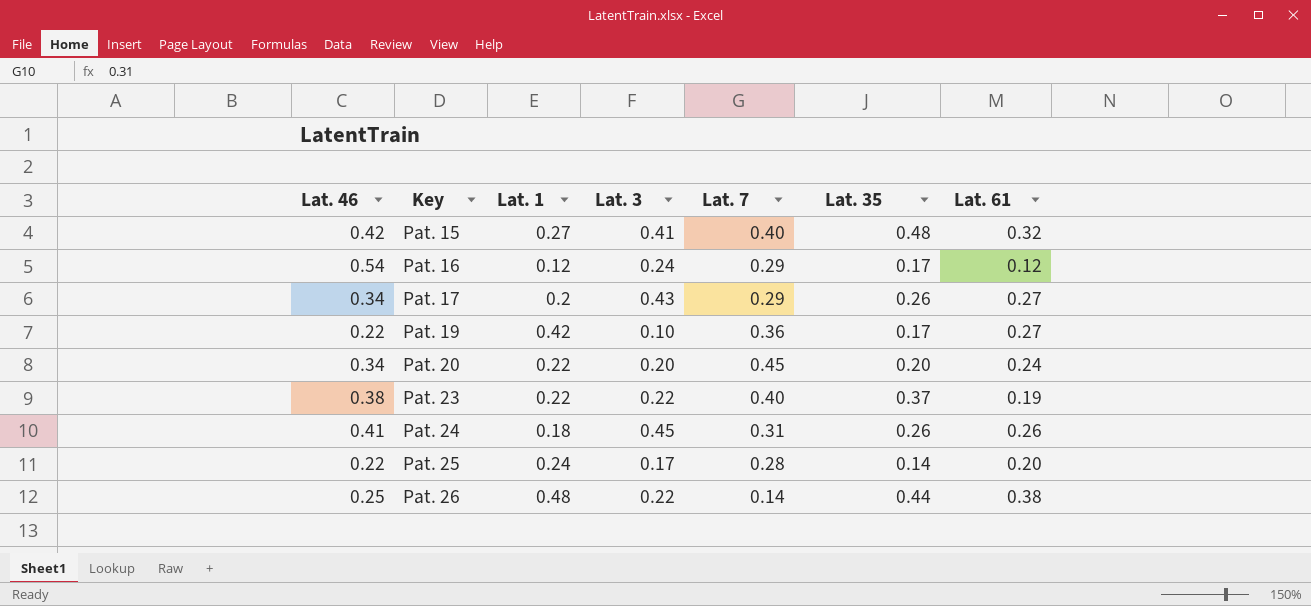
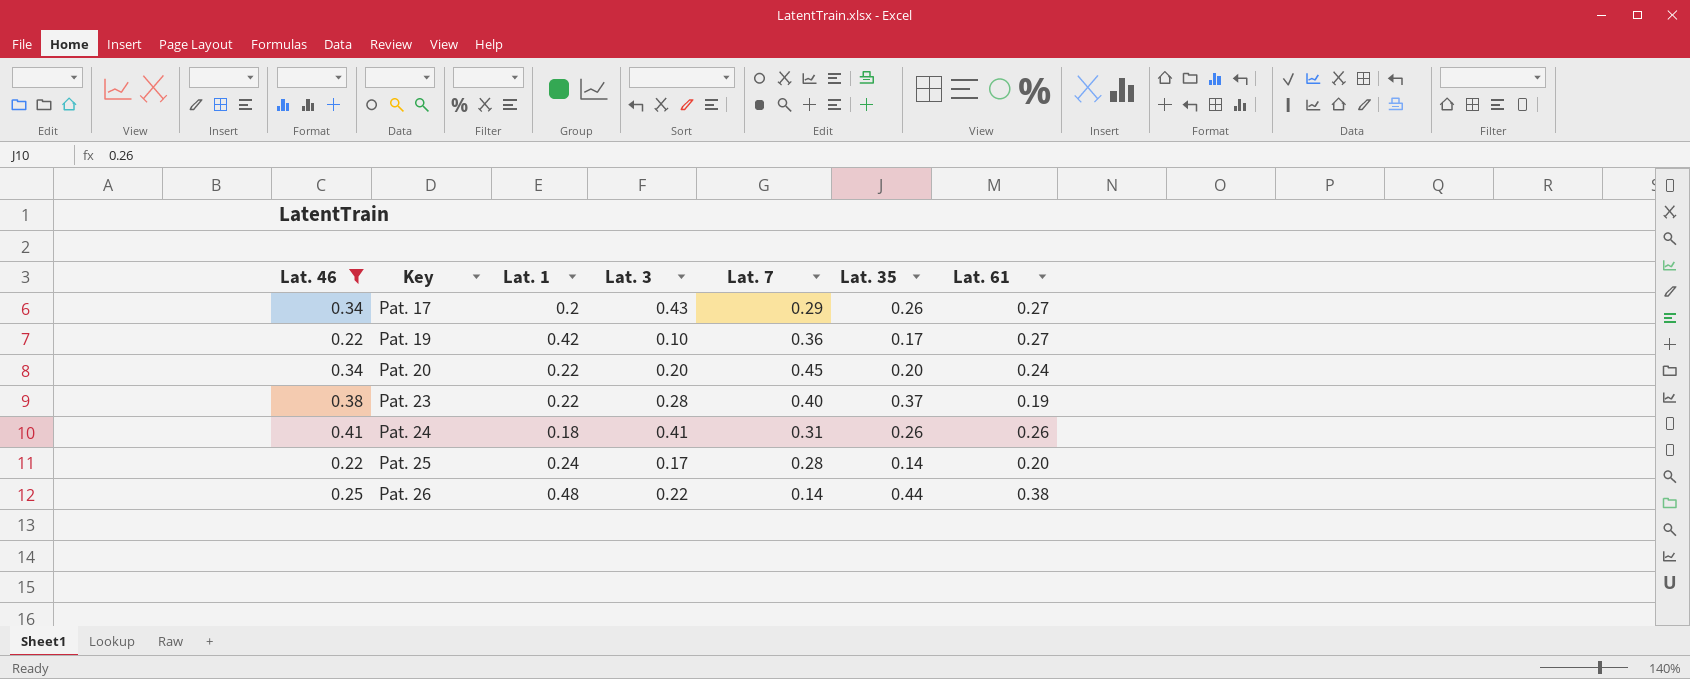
filter: none -> Lat. 46 <= 0.41
Pat. 23 | Lat. 3: 0.22 -> 0.28
Pat. 24 | Lat. 3: 0.45 -> 0.41

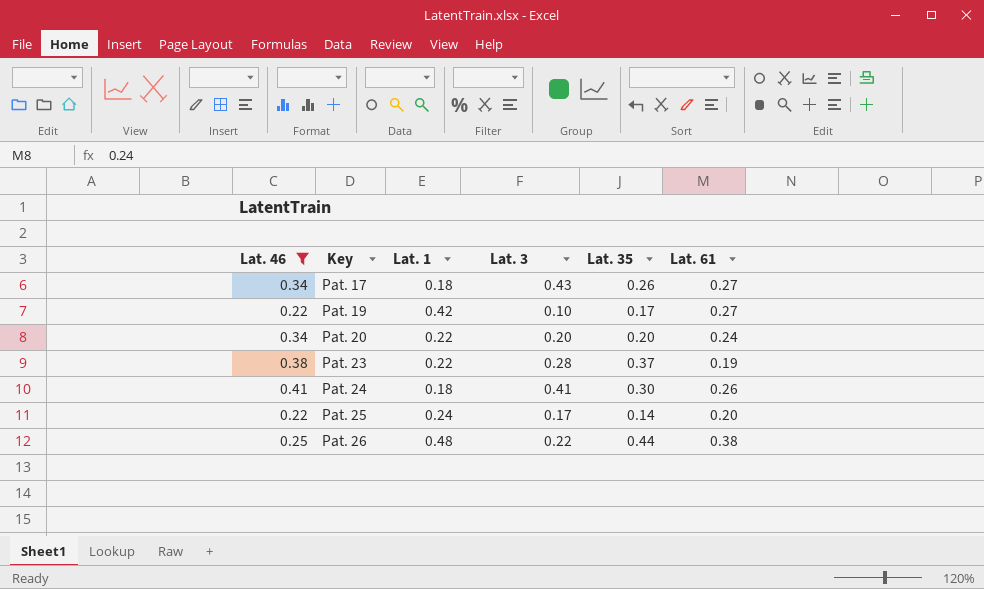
column Lat. 7 | position: 5 -> none
Pat. 17 | Lat. 1: 0.2 -> 0.18
Pat. 24 | Lat. 35: 0.26 -> 0.30

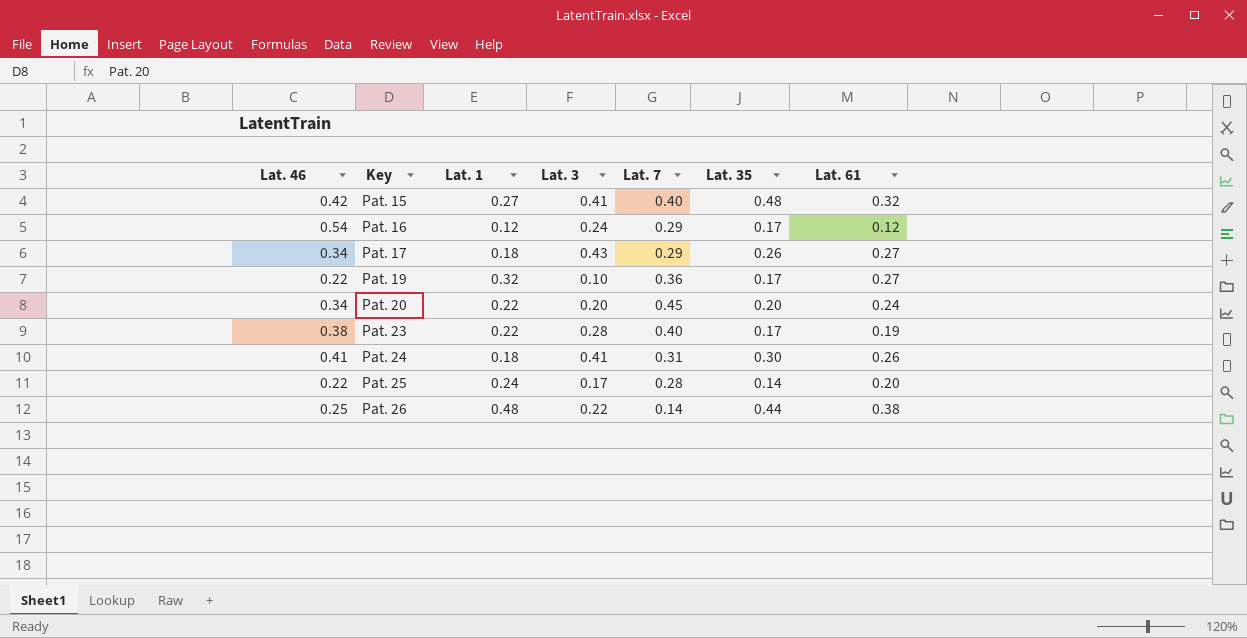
filter: Lat. 46 <= 0.41 -> none
column Lat. 7 | position: none -> 5
Pat. 19 | Lat. 1: 0.42 -> 0.32
Pat. 23 | Lat. 35: 0.37 -> 0.17

